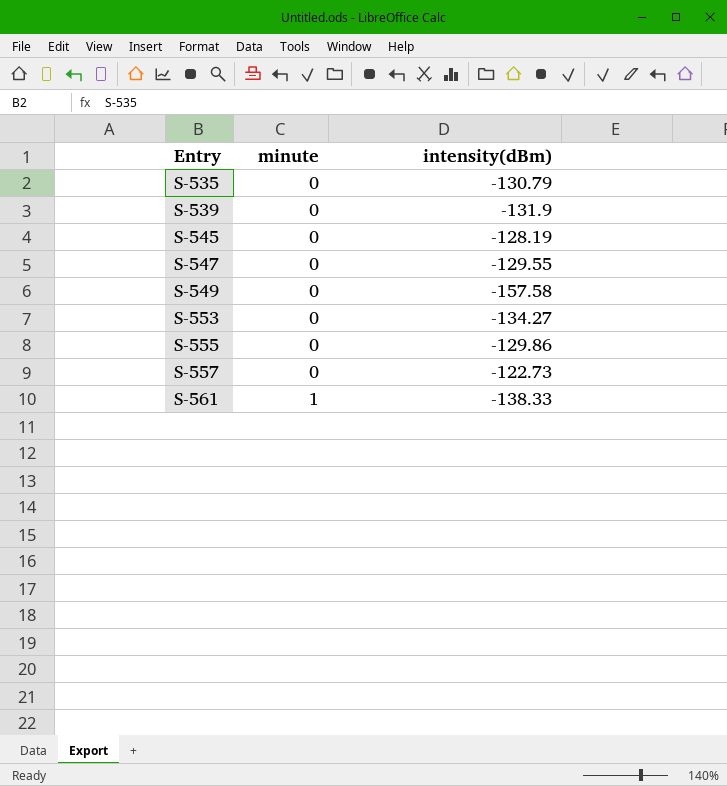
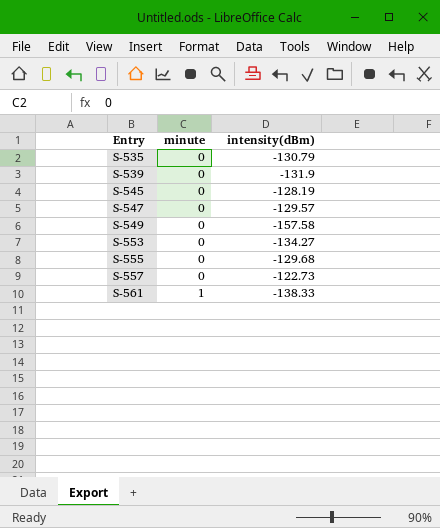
S-547 | intensity(dBm): -129.55 -> -129.57
S-555 | intensity(dBm): -129.86 -> -129.68

